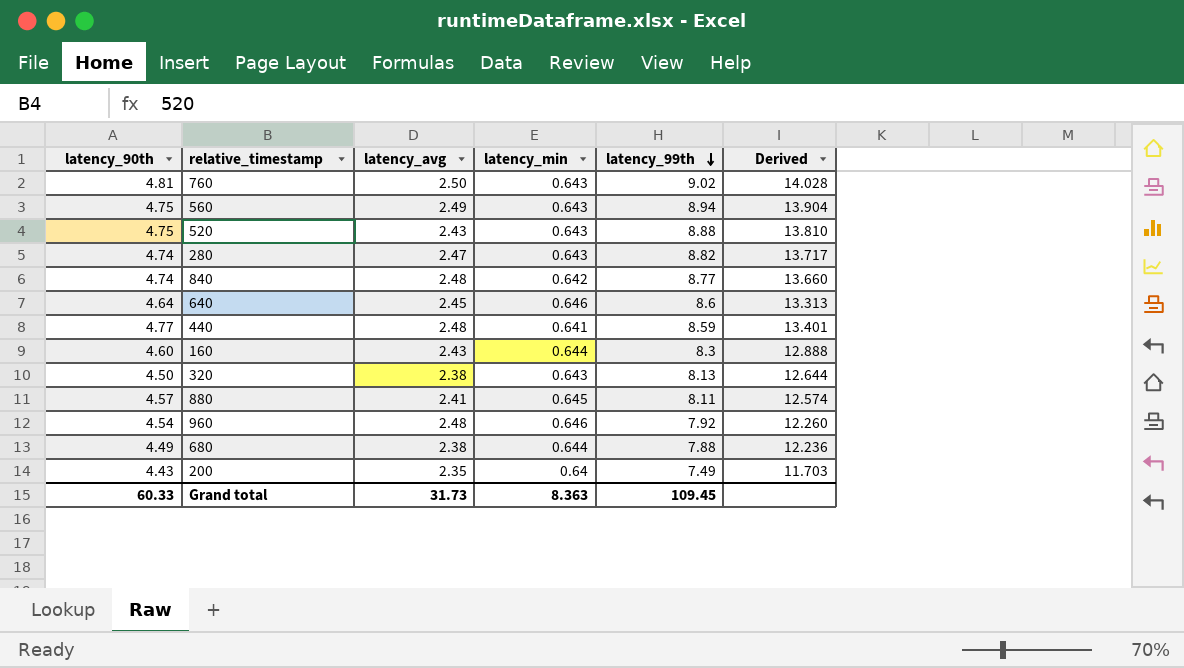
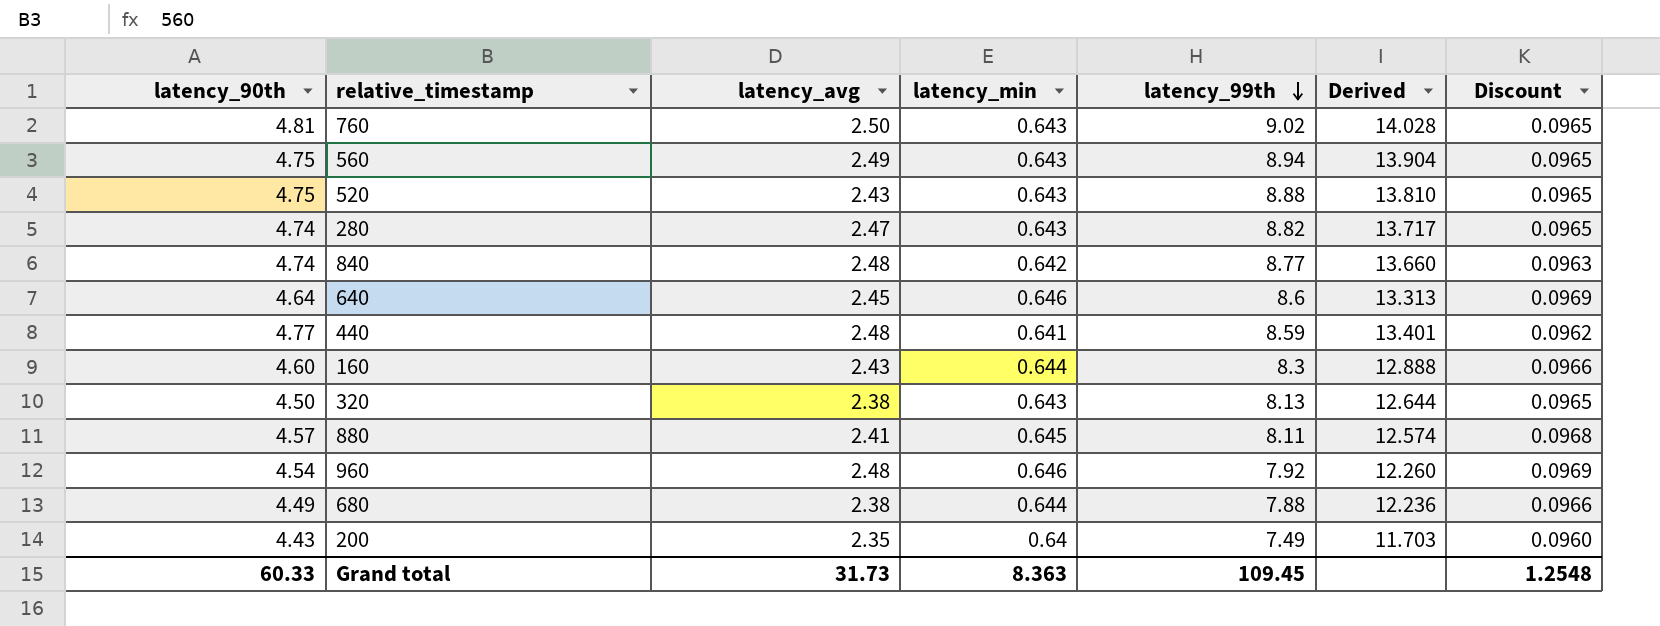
column Discount | formula: none -> [latency_min] * 0.15

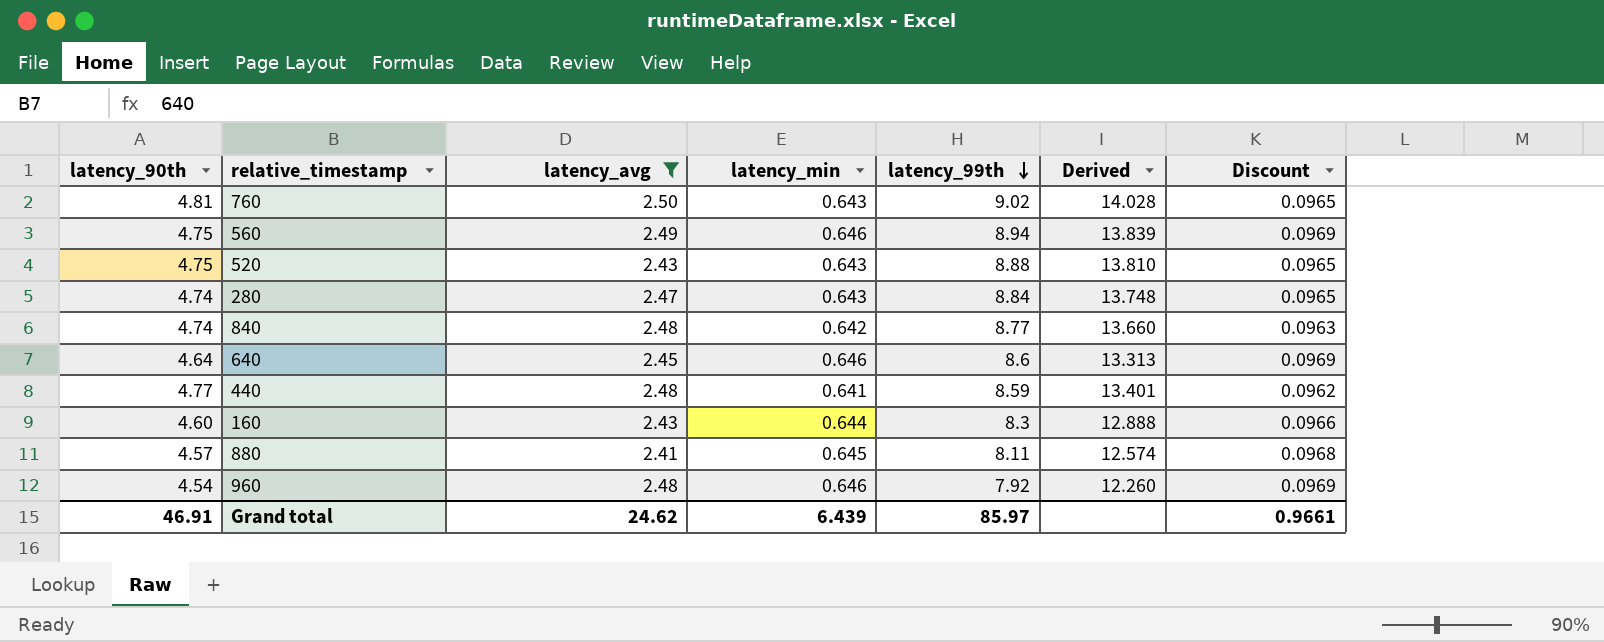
filter: none -> latency_avg >= 2.41
560 | latency_min: 0.643 -> 0.646
560 | Derived: 13.904 -> 13.839
560 | Discount: 0.0965 -> 0.0969
280 | latency_99th: 8.82 -> 8.84
280 | Derived: 13.717 -> 13.748
Grand total | latency_90th: 60.33 -> 46.91
Grand total | latency_avg: 31.73 -> 24.62
Grand total | latency_min: 8.363 -> 6.439
Grand total | latency_99th: 109.45 -> 85.97
Grand total | Discount: 1.2548 -> 0.9661

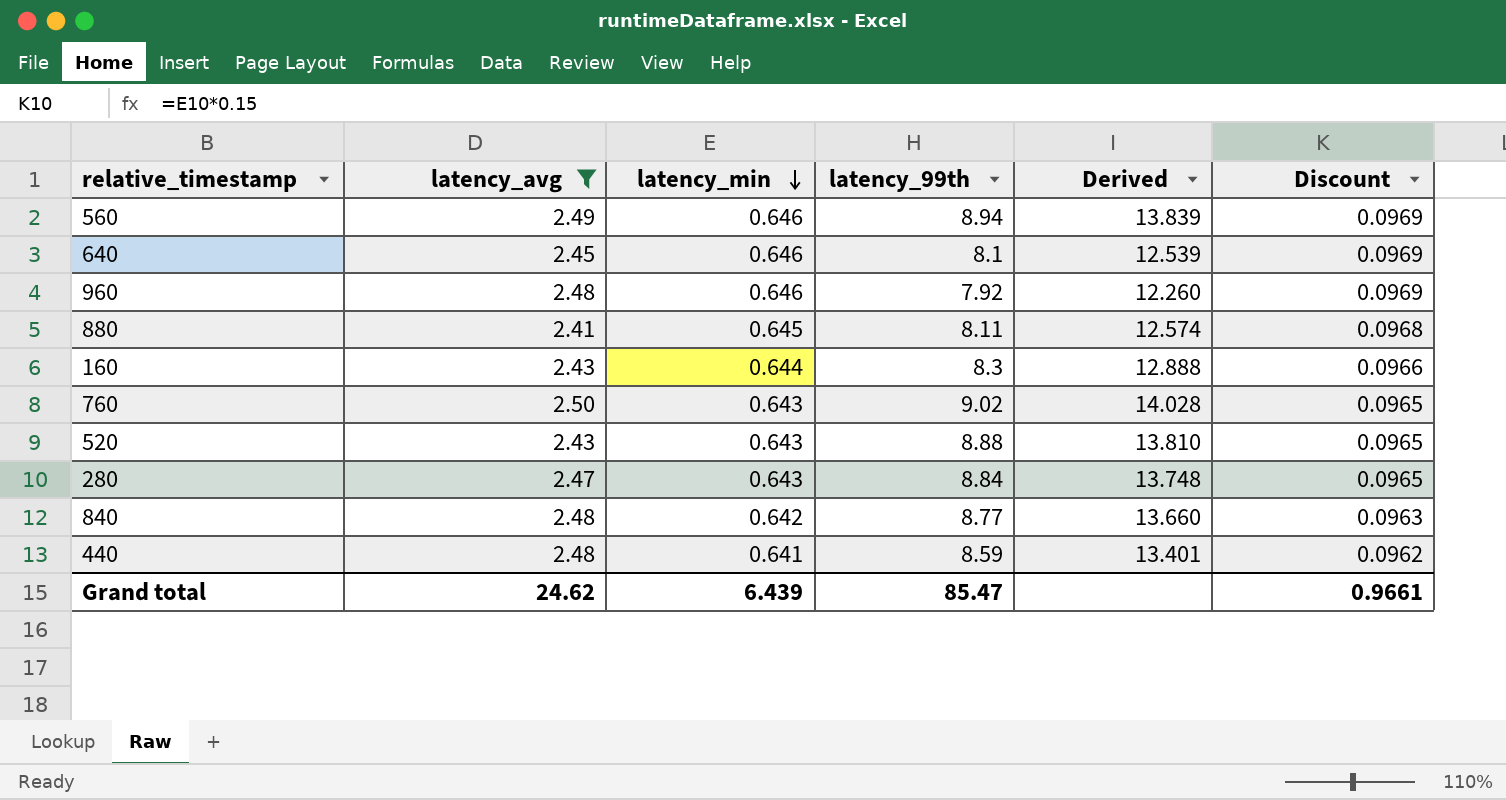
row order: latency_99th descending -> latency_min descending
column latency_90th | position: 1 -> none
640 | latency_99th: 8.6 -> 8.1
640 | Derived: 13.313 -> 12.539
Grand total | latency_99th: 85.97 -> 85.47

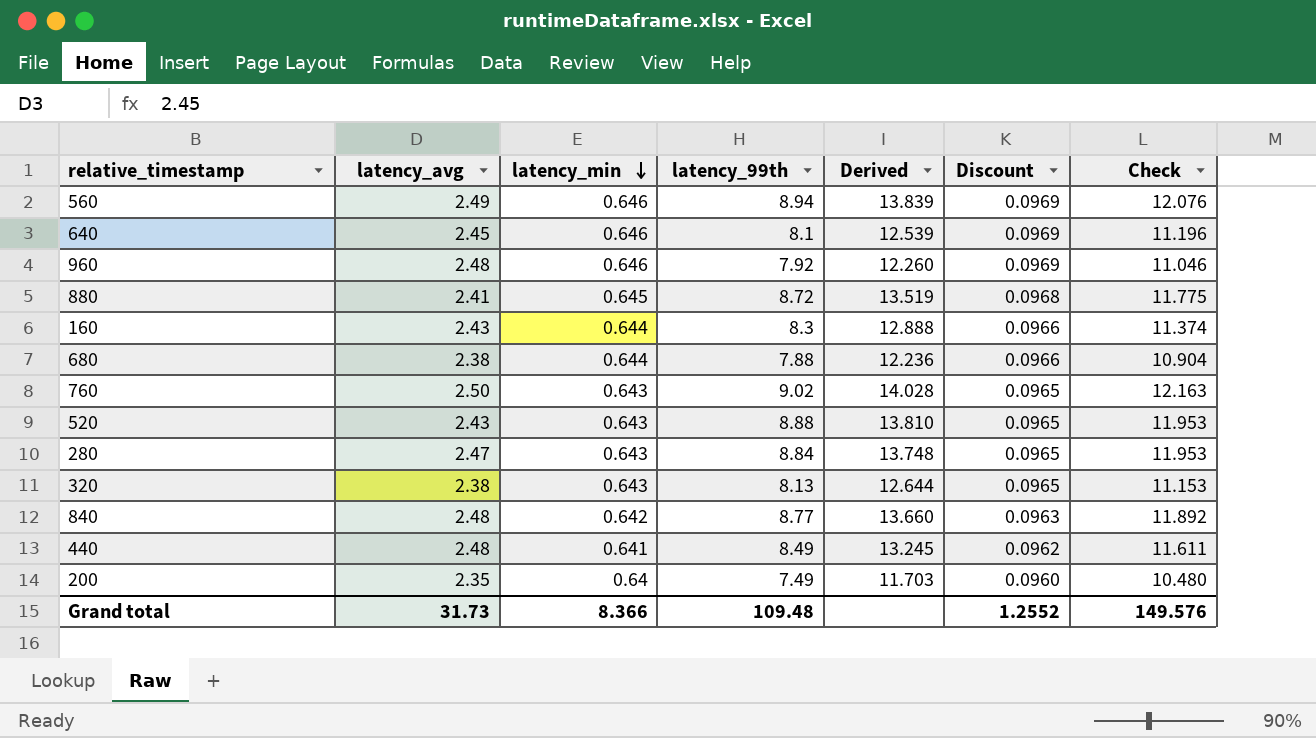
filter: latency_avg >= 2.41 -> none
column Check | formula: none -> [latency_avg] + [latency_min] + [latency_99th]
880 | latency_99th: 8.11 -> 8.72
880 | Derived: 12.574 -> 13.519
440 | latency_99th: 8.59 -> 8.49
440 | Derived: 13.401 -> 13.245
Grand total | latency_avg: 24.62 -> 31.73
Grand total | latency_min: 6.439 -> 8.366
Grand total | latency_99th: 85.47 -> 109.48
Grand total | Discount: 0.9661 -> 1.2552

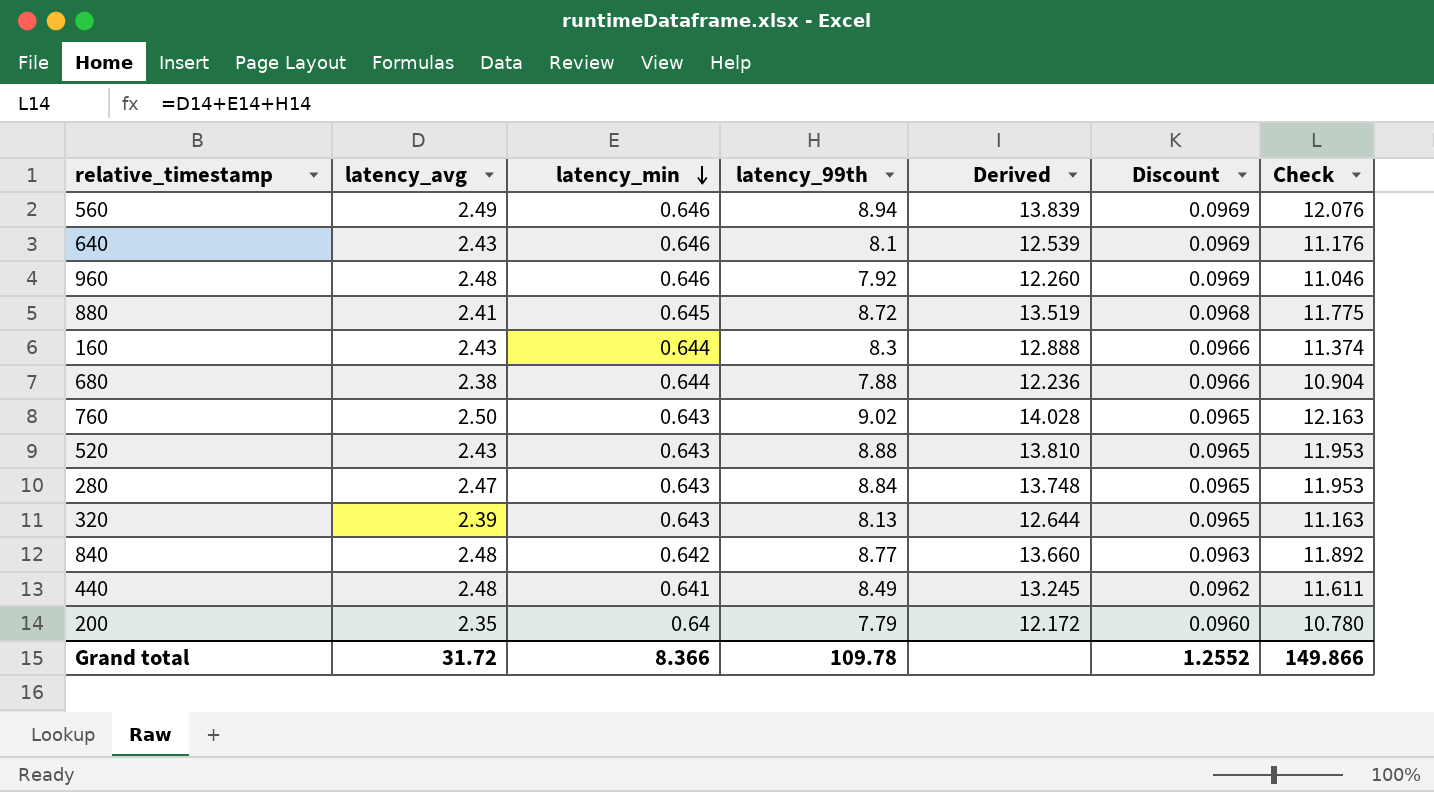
640 | latency_avg: 2.45 -> 2.43
640 | Check: 11.196 -> 11.176
320 | latency_avg: 2.38 -> 2.39
320 | Check: 11.153 -> 11.163
200 | latency_99th: 7.49 -> 7.79
200 | Derived: 11.703 -> 12.172
200 | Check: 10.480 -> 10.780
Grand total | latency_avg: 31.73 -> 31.72
Grand total | latency_99th: 109.48 -> 109.78
Grand total | Check: 149.576 -> 149.866

